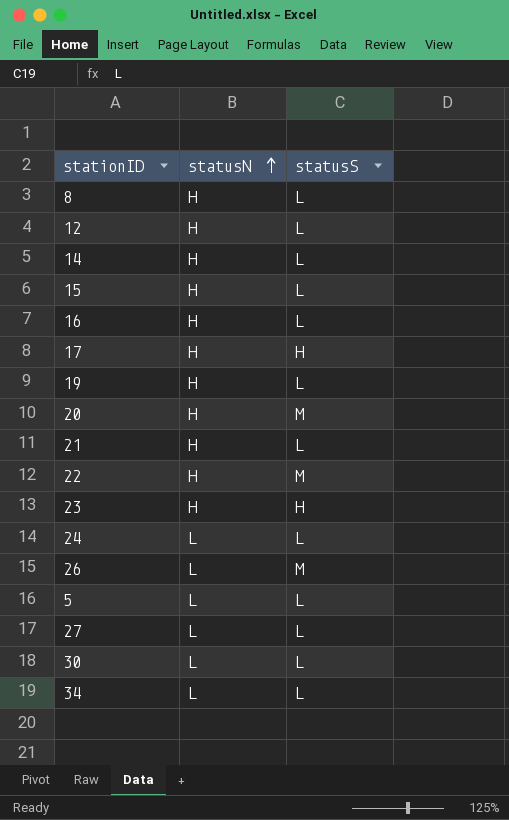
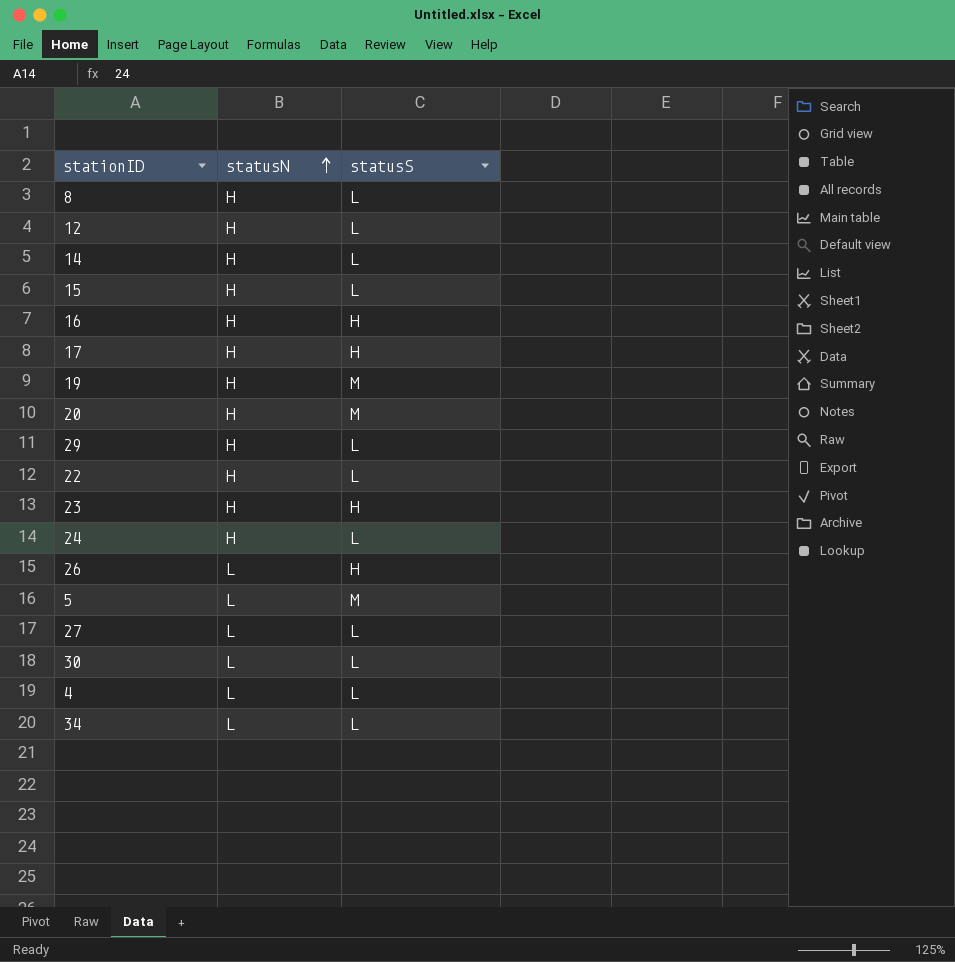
row 21: H | L -> none
16 | statusS: L -> H
19 | statusS: L -> M
row 29: none -> H | L
22 | statusS: M -> L
24 | statusN: L -> H
26 | statusS: M -> H
5 | statusS: L -> M
row 4: none -> L | L

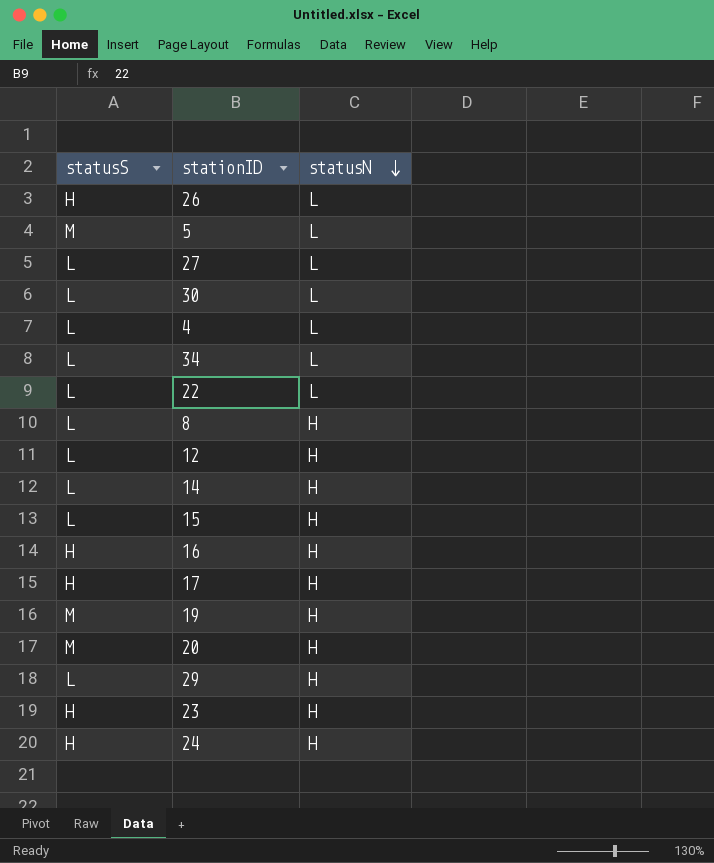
row order: statusN ascending -> statusN descending
column statusS | position: 3 -> 1
22 | statusN: H -> L
24 | statusS: L -> H

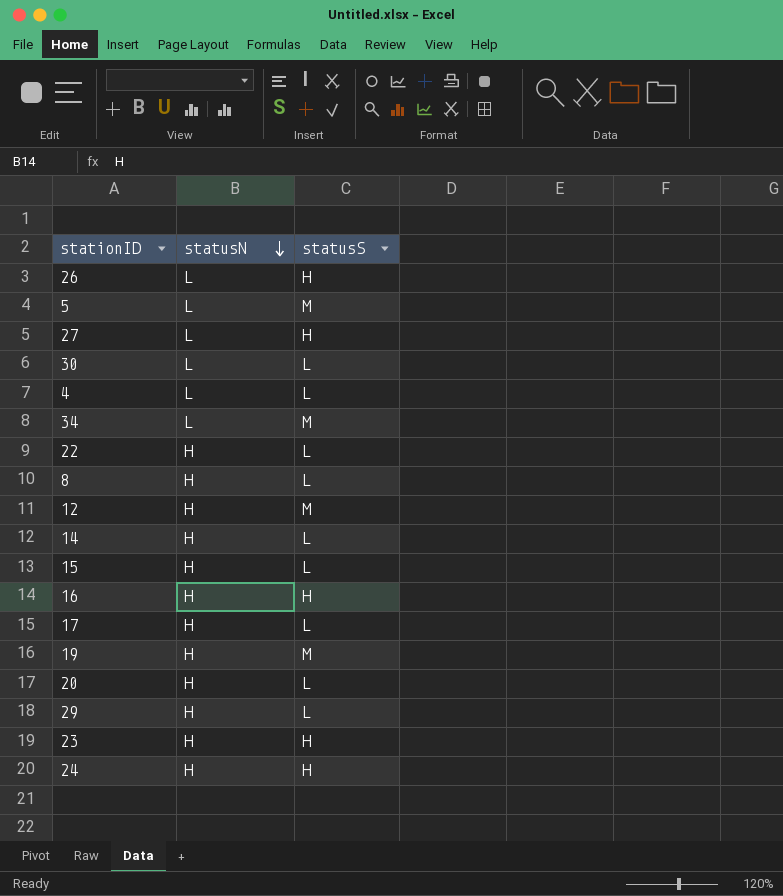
column statusS | position: 1 -> 3
27 | statusS: L -> H
34 | statusS: L -> M
22 | statusN: L -> H
12 | statusS: L -> M
17 | statusS: H -> L
20 | statusS: M -> L

